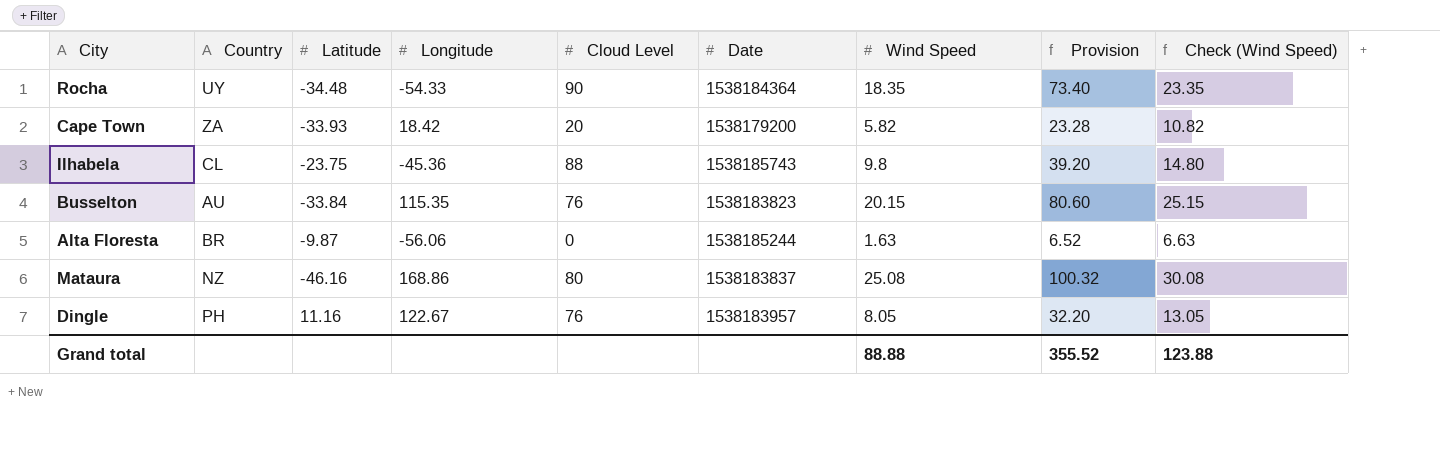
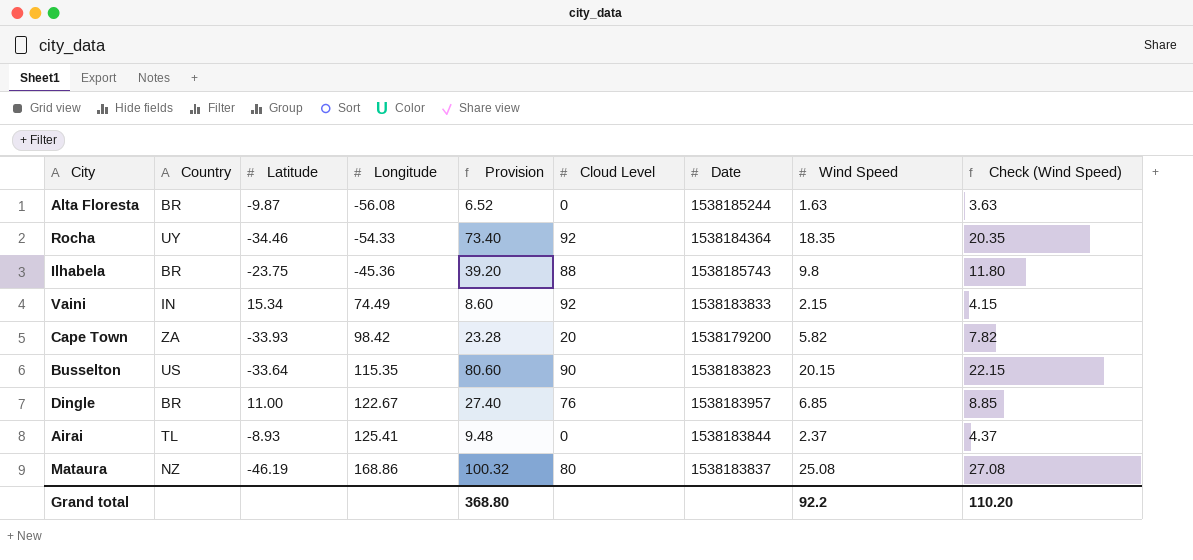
row order: none -> Longitude ascending
column Provision | position: 8 -> 5
column Check (Wind Speed) | formula: [Wind Speed] + 5 -> [Wind Speed] + 2
Alta Floresta | Longitude: -56.06 -> -56.08
Rocha | Latitude: -34.48 -> -34.46
Rocha | Cloud Level: 90 -> 92
Ilhabela | Country: CL -> BR
row Vaini: none -> IN | 15.34 | 74.49 | 8.60 | 92 | 1538183833 | 2.15 | 4.15
Cape Town | Longitude: 18.42 -> 98.42
Busselton | Country: AU -> US
Busselton | Latitude: -33.84 -> -33.64
Busselton | Cloud Level: 76 -> 90
Dingle | Country: PH -> BR
Dingle | Latitude: 11.16 -> 11.00
Dingle | Provision: 32.20 -> 27.40
Dingle | Wind Speed: 8.05 -> 6.85
row Airai: none -> TL | -8.93 | 125.41 | 9.48 | 0 | 1538183844 | 2.37 | 4.37
Mataura | Latitude: -46.16 -> -46.19
Grand total | Provision: 355.52 -> 368.80
Grand total | Wind Speed: 88.88 -> 92.2
Grand total | Check (Wind Speed): 123.88 -> 110.20

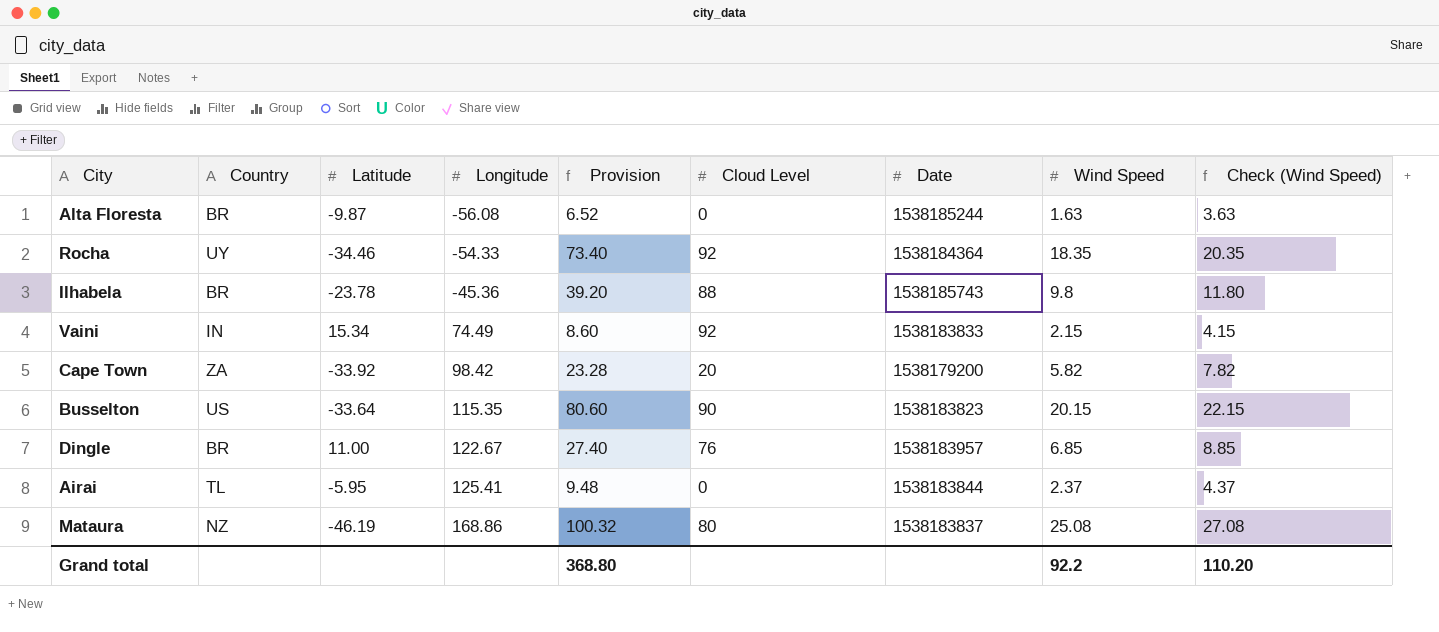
Ilhabela | Latitude: -23.75 -> -23.78
Cape Town | Latitude: -33.93 -> -33.92
Airai | Latitude: -8.93 -> -5.95

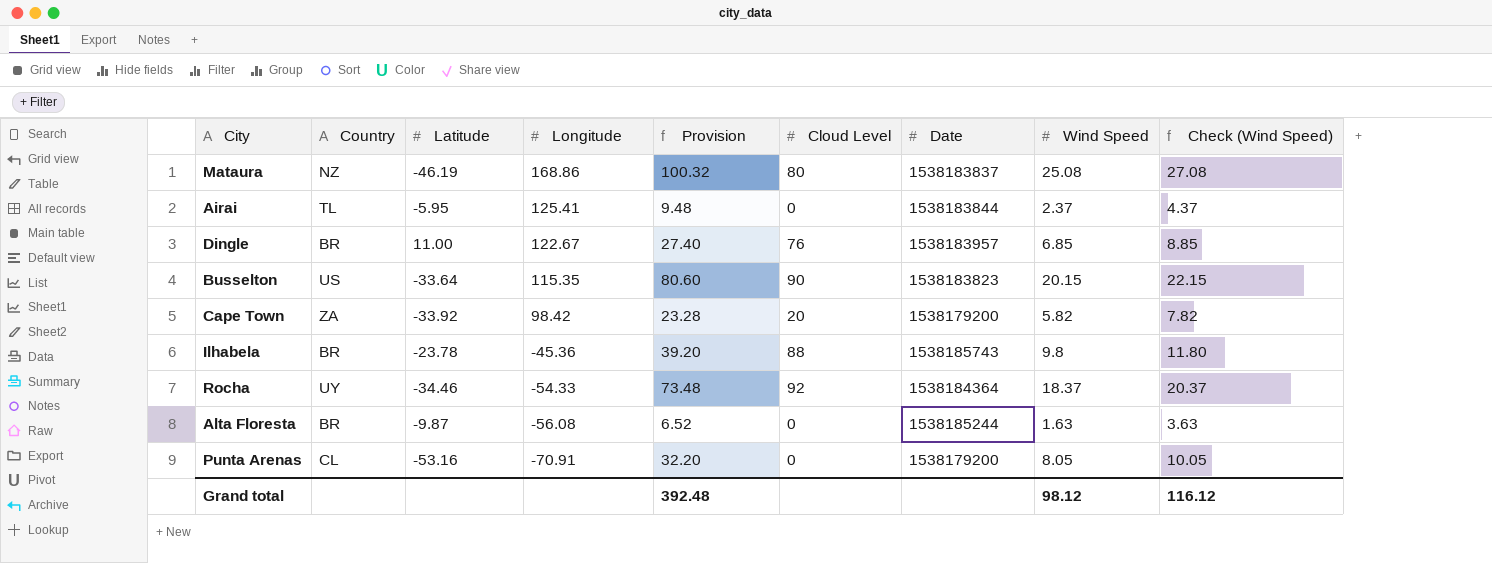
row order: Longitude ascending -> Longitude descending
row Vaini: IN | 15.34 | 74.49 | 8.60 | 92 | 1538183833 | 2.15 | 4.15 -> none
Rocha | Provision: 73.40 -> 73.48
Rocha | Wind Speed: 18.35 -> 18.37
Rocha | Check (Wind Speed): 20.35 -> 20.37
row Punta Arenas: none -> CL | -53.16 | -70.91 | 32.20 | 0 | 1538179200 | 8.05 | 10.05
Grand total | Provision: 368.80 -> 392.48
Grand total | Wind Speed: 92.2 -> 98.12
Grand total | Check (Wind Speed): 110.20 -> 116.12

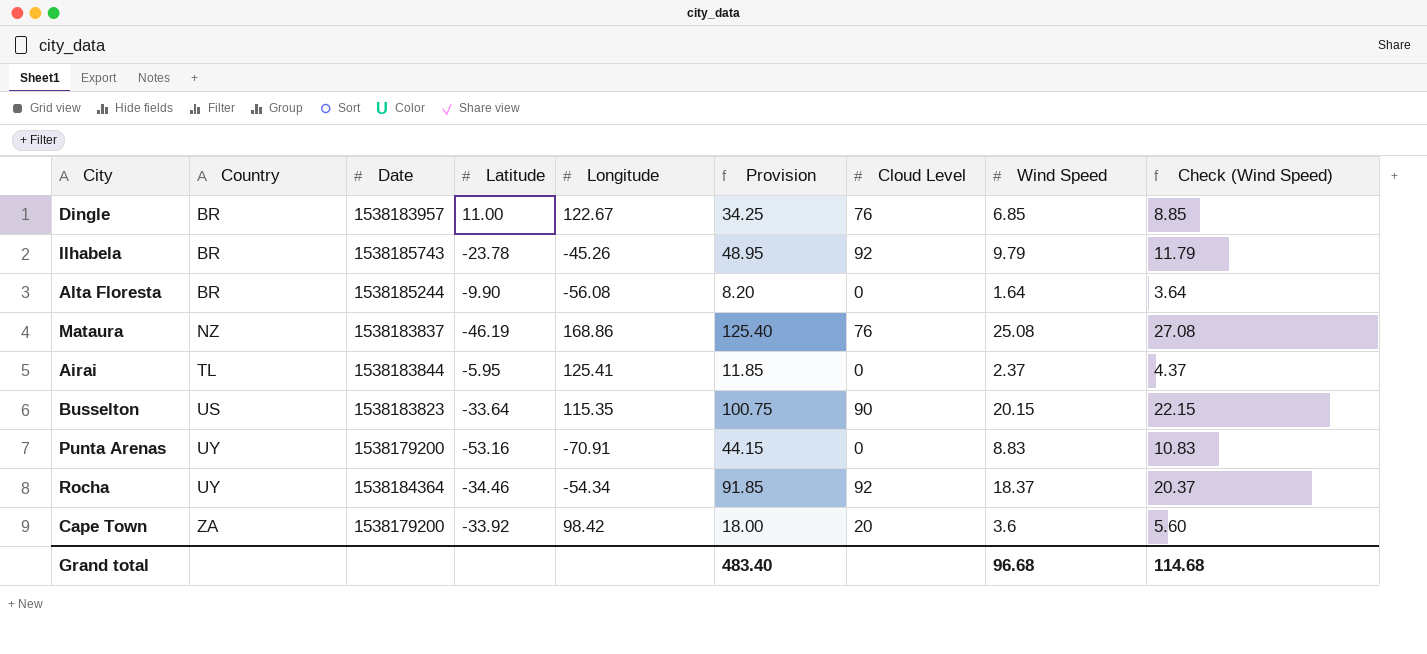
row order: Longitude descending -> Country ascending
column Date | position: 7 -> 3
column Provision | formula: [Wind Speed] * 4 -> [Wind Speed] * 5
Ilhabela | Longitude: -45.36 -> -45.26
Ilhabela | Cloud Level: 88 -> 92
Ilhabela | Wind Speed: 9.8 -> 9.79
Ilhabela | Check (Wind Speed): 11.80 -> 11.79
Alta Floresta | Latitude: -9.87 -> -9.90
Alta Floresta | Wind Speed: 1.63 -> 1.64
Alta Floresta | Check (Wind Speed): 3.63 -> 3.64
Mataura | Cloud Level: 80 -> 76
Punta Arenas | Country: CL -> UY
Punta Arenas | Wind Speed: 8.05 -> 8.83
Punta Arenas | Check (Wind Speed): 10.05 -> 10.83
Rocha | Longitude: -54.33 -> -54.34
Cape Town | Wind Speed: 5.82 -> 3.6
Cape Town | Check (Wind Speed): 7.82 -> 5.60
Grand total | Provision: 392.48 -> 483.40
Grand total | Wind Speed: 98.12 -> 96.68
Grand total | Check (Wind Speed): 116.12 -> 114.68

